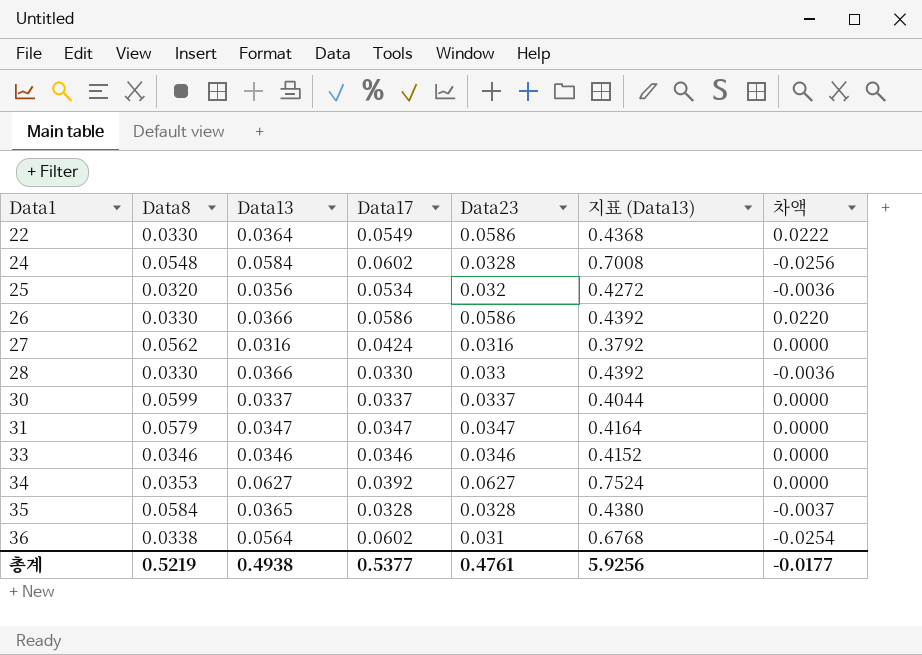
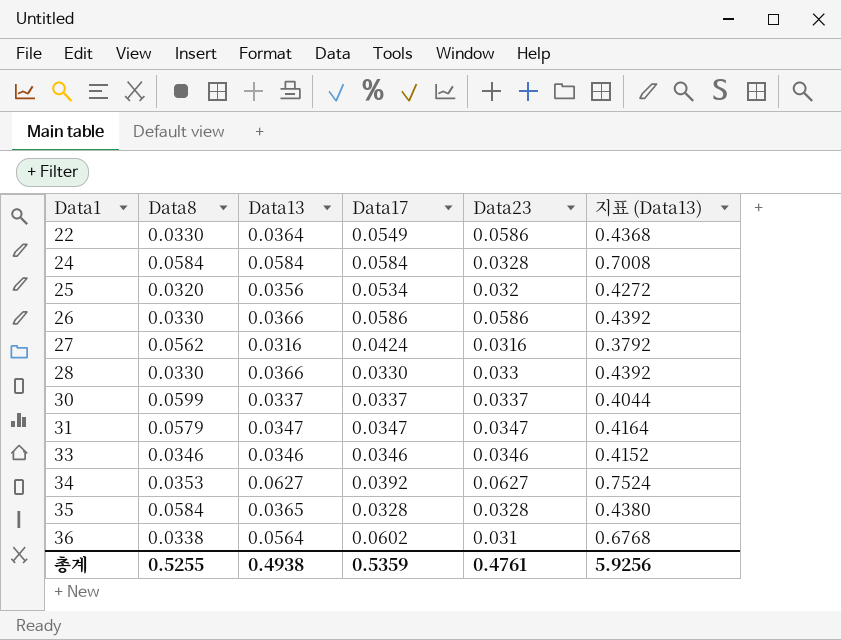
column 차액 | formula: [Data23] - [Data13] -> none
24 | Data8: 0.0548 -> 0.0584
24 | Data17: 0.0602 -> 0.0584
총계 | Data8: 0.5219 -> 0.5255
총계 | Data17: 0.5377 -> 0.5359

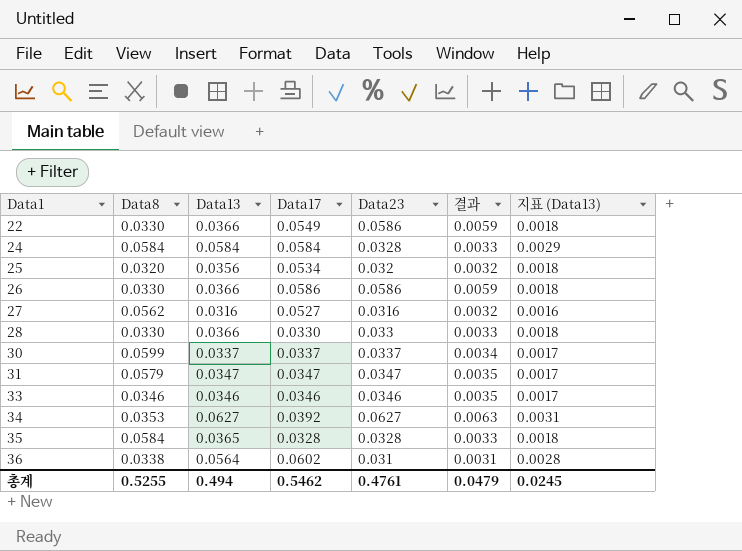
column 결과 | formula: none -> [Data23] * 0.1
column 지표 (Data13) | formula: [Data13] * 12 -> [Data13] * 0.05
22 | Data13: 0.0364 -> 0.0366
27 | Data17: 0.0424 -> 0.0527
총계 | Data13: 0.4938 -> 0.494
총계 | Data17: 0.5359 -> 0.5462
총계 | 지표 (Data13): 5.9256 -> 0.0245

